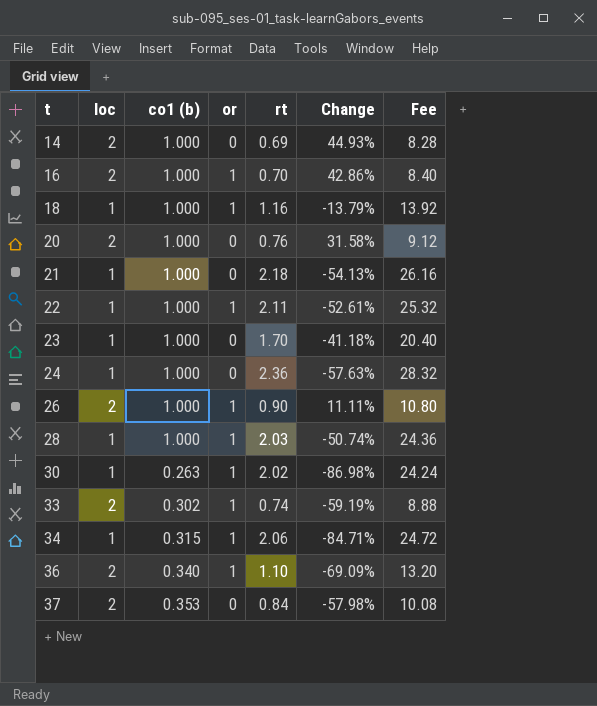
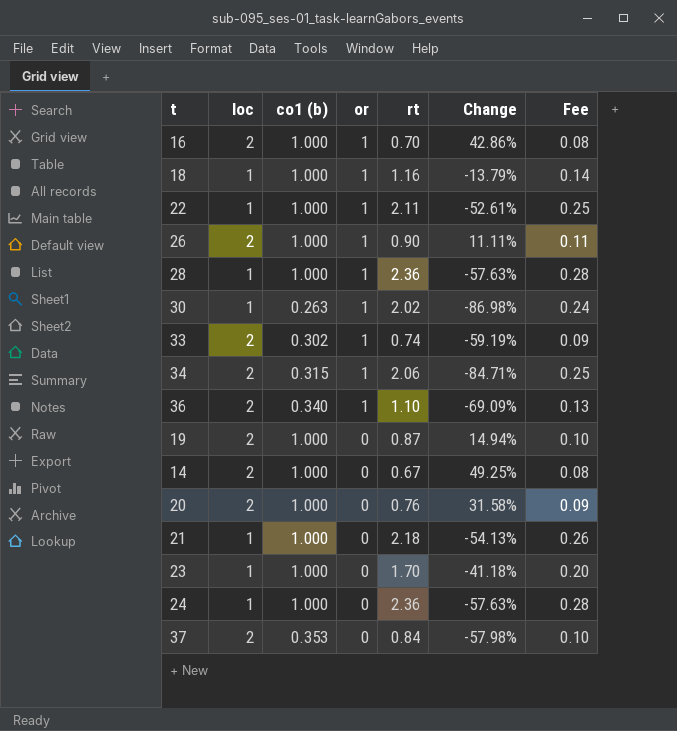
row order: t ascending -> or descending
column Fee | formula: [rt] * 12 -> [rt] * 0.12
28 | rt: 2.03 -> 2.36
28 | Change: -50.74% -> -57.63%
34 | loc: 1 -> 2
row 19: none -> 2 | 1.000 | 0 | 0.87 | 14.94% | 0.10
14 | rt: 0.69 -> 0.67
14 | Change: 44.93% -> 49.25%

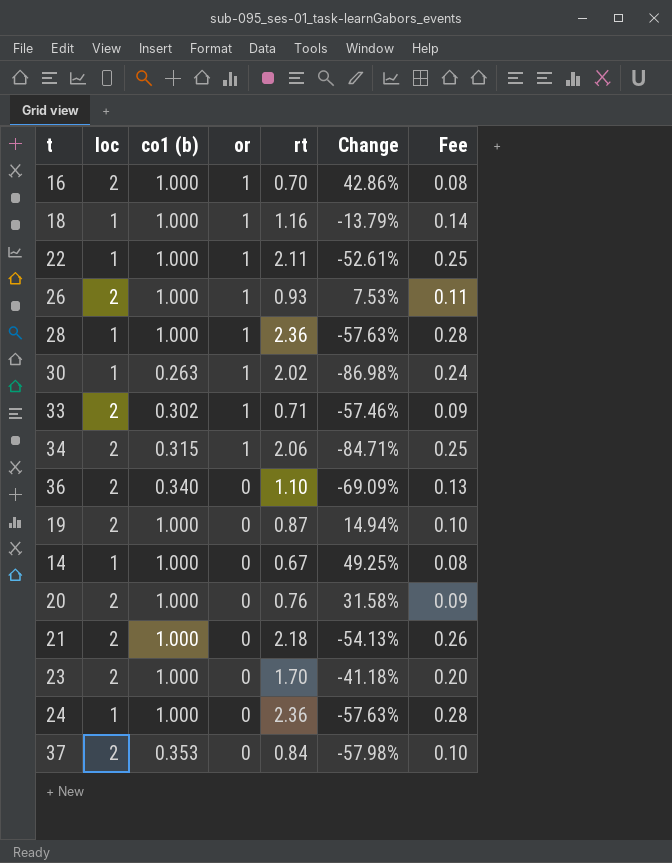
26 | rt: 0.90 -> 0.93
26 | Change: 11.11% -> 7.53%
33 | rt: 0.74 -> 0.71
33 | Change: -59.19% -> -57.46%
36 | or: 1 -> 0
14 | loc: 2 -> 1
21 | loc: 1 -> 2
23 | loc: 1 -> 2

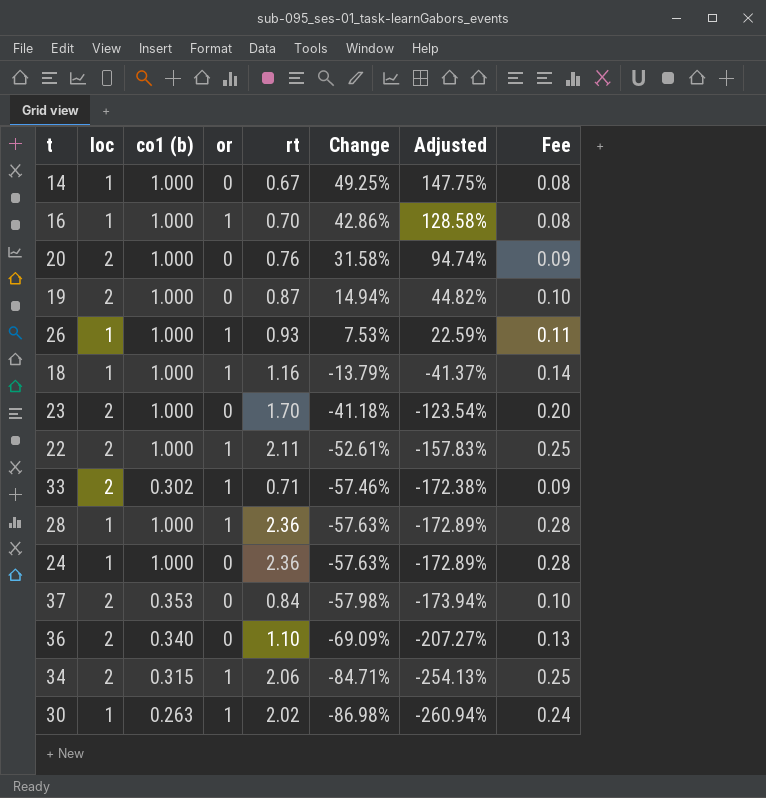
row order: or descending -> Change descending
column Adjusted | formula: none -> [Change] * 3
row 21: 2 | 1.000 | 0 | 2.18 | -54.13% | 0.26 -> none
16 | loc: 2 -> 1
26 | loc: 2 -> 1
22 | loc: 1 -> 2

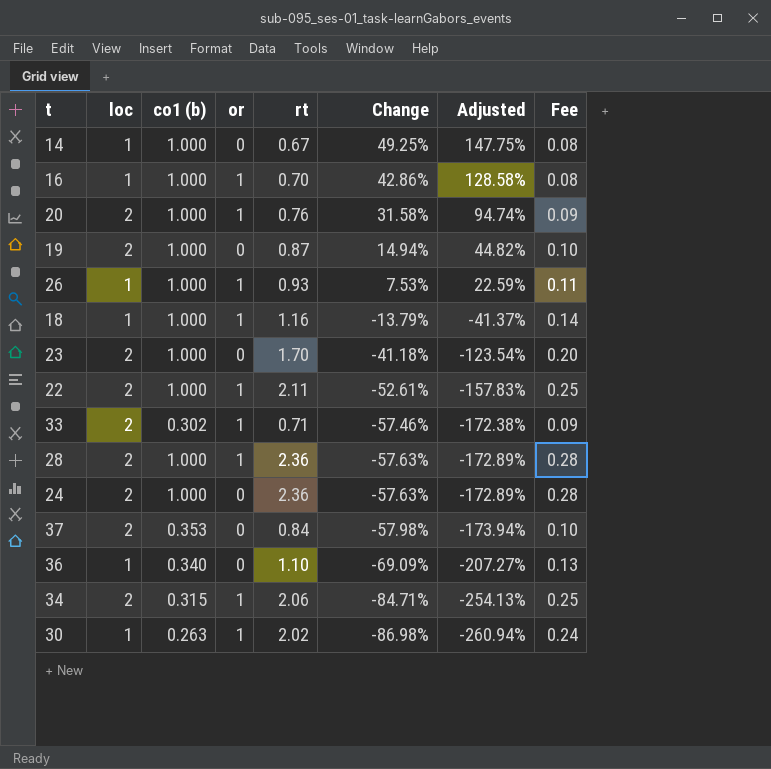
20 | or: 0 -> 1
28 | loc: 1 -> 2
24 | loc: 1 -> 2
36 | loc: 2 -> 1

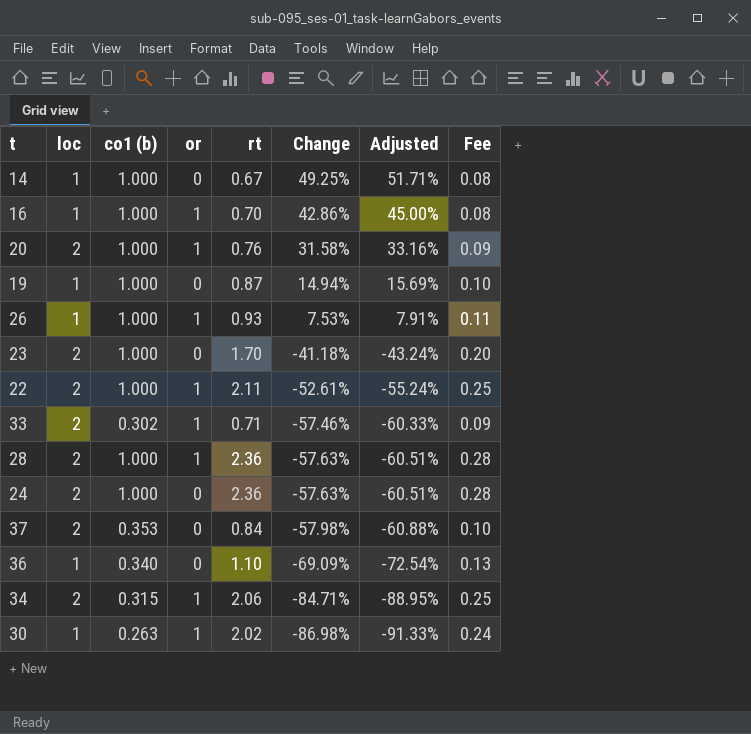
column Adjusted | formula: [Change] * 3 -> [Change] * 1.05
row 18: 1 | 1.000 | 1 | 1.16 | -13.79% | -41.37% | 0.14 -> none
19 | loc: 2 -> 1

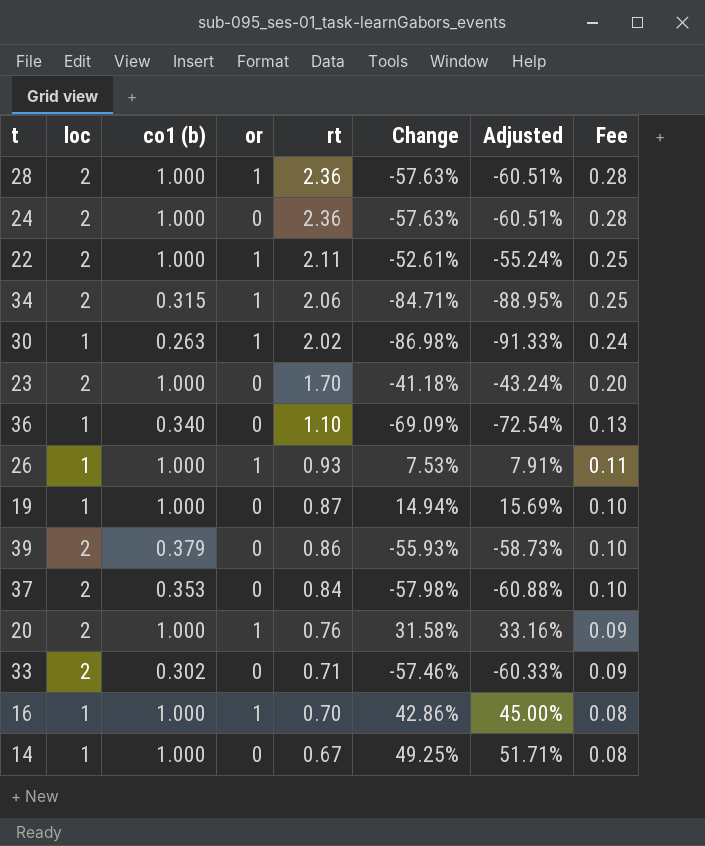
row order: Change descending -> rt descending
row 39: none -> 2 | 0.379 | 0 | 0.86 | -55.93% | -58.73% | 0.10
33 | or: 1 -> 0

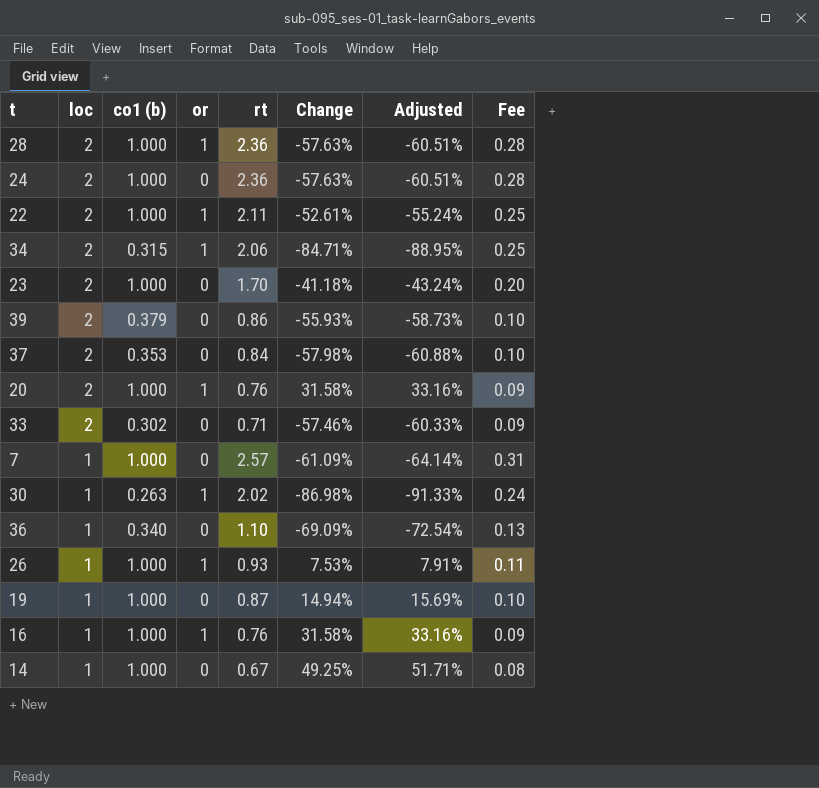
row order: rt descending -> loc descending
row 7: none -> 1 | 1.000 | 0 | 2.57 | -61.09% | -64.14% | 0.31
16 | rt: 0.70 -> 0.76
16 | Change: 42.86% -> 31.58%
16 | Adjusted: 45.00% -> 33.16%
16 | Fee: 0.08 -> 0.09

